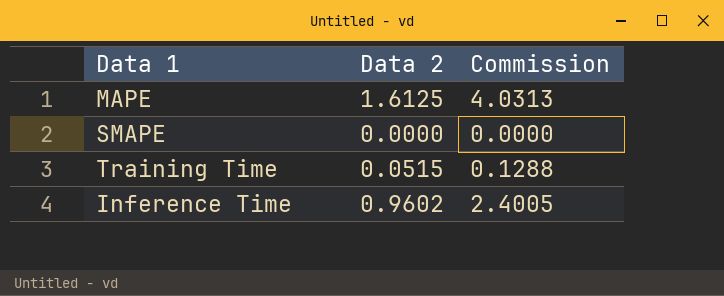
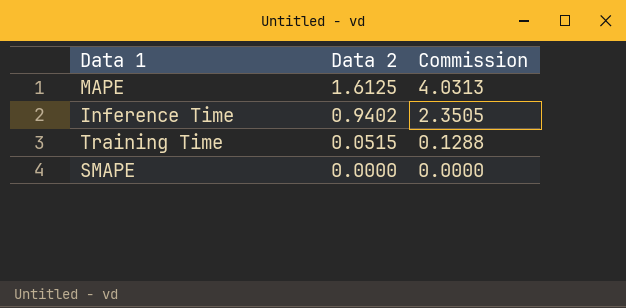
row order: none -> Data 2 descending
Inference Time | Data 2: 0.9602 -> 0.9402
Inference Time | Commission: 2.4005 -> 2.3505

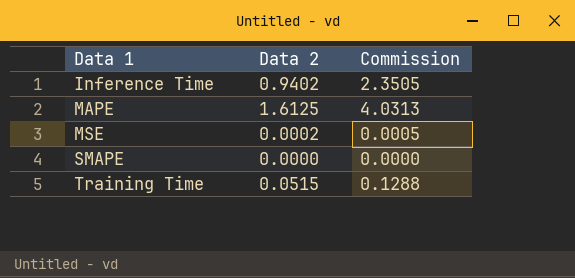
row order: Data 2 descending -> Data 1 ascending
row MSE: none -> 0.0002 | 0.0005

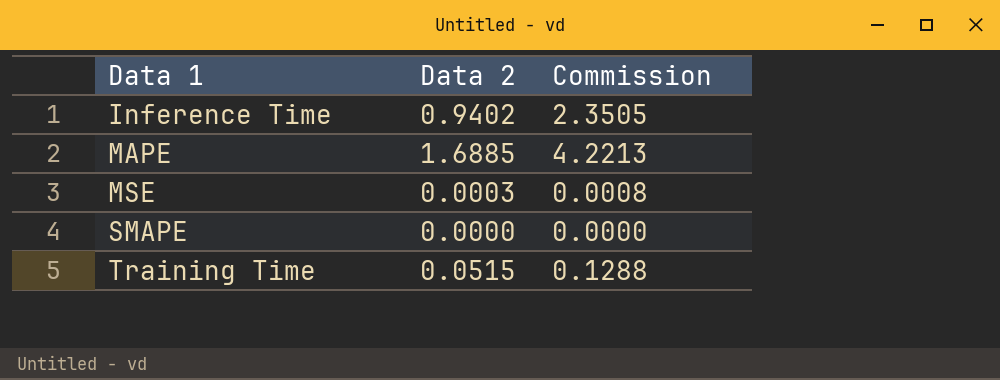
MAPE | Data 2: 1.6125 -> 1.6885
MAPE | Commission: 4.0313 -> 4.2213
MSE | Data 2: 0.0002 -> 0.0003
MSE | Commission: 0.0005 -> 0.0008

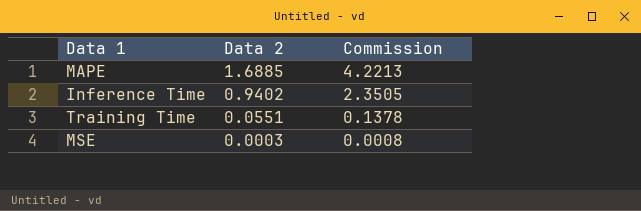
row order: Data 1 ascending -> Data 2 descending
row SMAPE: 0.0000 | 0.0000 -> none
Training Time | Data 2: 0.0515 -> 0.0551
Training Time | Commission: 0.1288 -> 0.1378

